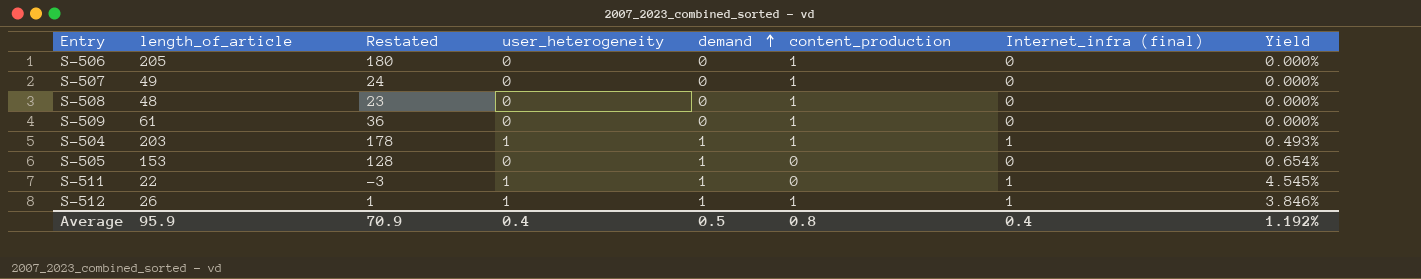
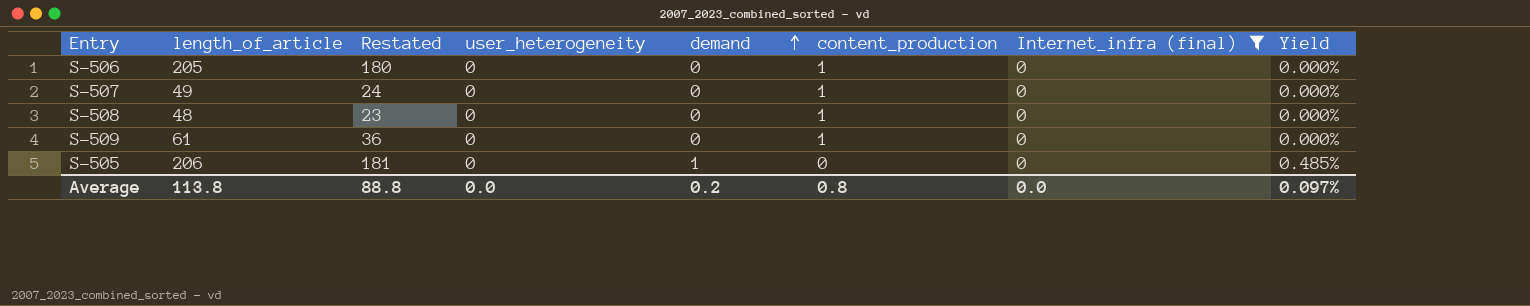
filter: none -> Internet_infra (final) = 0
S-505 | length_of_article: 153 -> 206
S-505 | Restated: 128 -> 181
S-505 | Yield: 0.654% -> 0.485%
Average | length_of_article: 95.9 -> 113.8
Average | Restated: 70.9 -> 88.8
Average | user_heterogeneity: 0.4 -> 0.0
Average | demand: 0.5 -> 0.2
Average | Internet_infra (final): 0.4 -> 0.0
Average | Yield: 1.192% -> 0.097%

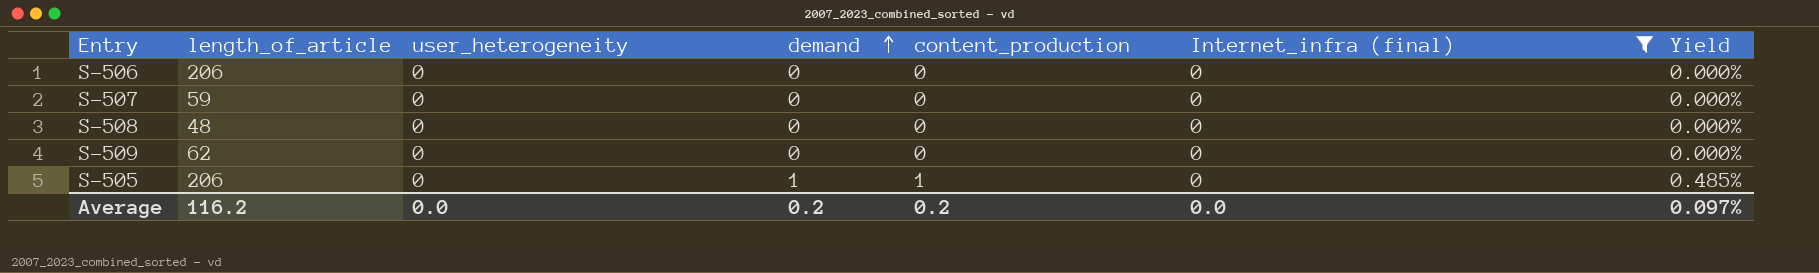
column Restated | formula: [length_of_article] - 25 -> none
S-506 | length_of_article: 205 -> 206
S-506 | content_production: 1 -> 0
S-507 | length_of_article: 49 -> 59
S-507 | content_production: 1 -> 0
S-508 | content_production: 1 -> 0
S-509 | length_of_article: 61 -> 62
S-509 | content_production: 1 -> 0
S-505 | content_production: 0 -> 1
Average | length_of_article: 113.8 -> 116.2
Average | content_production: 0.8 -> 0.2

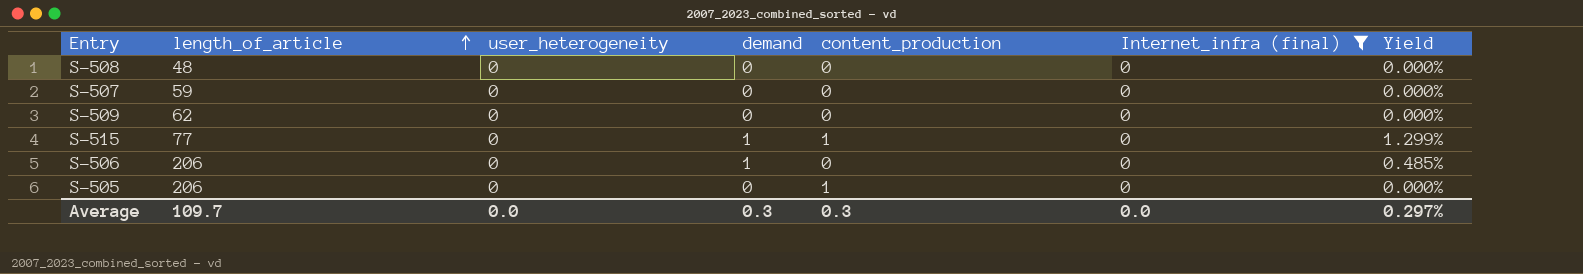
row order: demand ascending -> length_of_article ascending
row S-515: none -> 77 | 0 | 1 | 1 | 0 | 1.299%
S-506 | demand: 0 -> 1
S-506 | Yield: 0.000% -> 0.485%
S-505 | demand: 1 -> 0
S-505 | Yield: 0.485% -> 0.000%
Average | length_of_article: 116.2 -> 109.7
Average | demand: 0.2 -> 0.3
Average | content_production: 0.2 -> 0.3
Average | Yield: 0.097% -> 0.297%

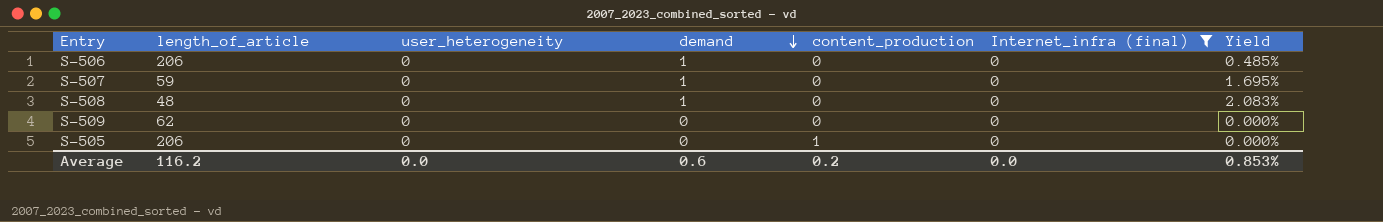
row order: length_of_article ascending -> demand descending
row S-515: 77 | 0 | 1 | 1 | 0 | 1.299% -> none
S-507 | demand: 0 -> 1
S-507 | Yield: 0.000% -> 1.695%
S-508 | demand: 0 -> 1
S-508 | Yield: 0.000% -> 2.083%
Average | length_of_article: 109.7 -> 116.2
Average | demand: 0.3 -> 0.6
Average | content_production: 0.3 -> 0.2
Average | Yield: 0.297% -> 0.853%

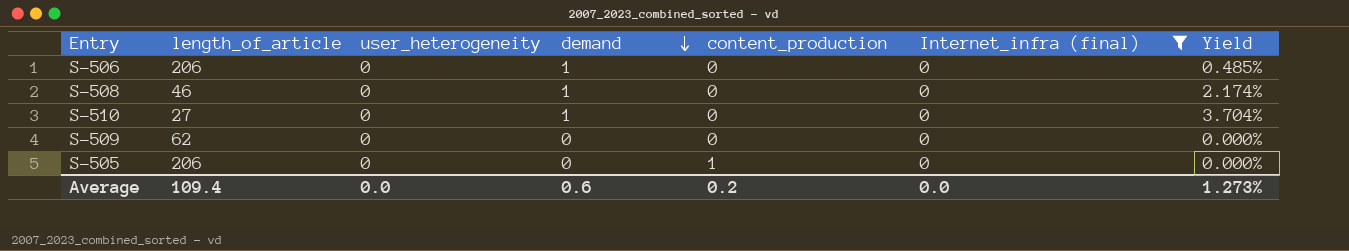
row S-507: 59 | 0 | 1 | 0 | 0 | 1.695% -> none
S-508 | length_of_article: 48 -> 46
S-508 | Yield: 2.083% -> 2.174%
row S-510: none -> 27 | 0 | 1 | 0 | 0 | 3.704%
Average | length_of_article: 116.2 -> 109.4
Average | Yield: 0.853% -> 1.273%

